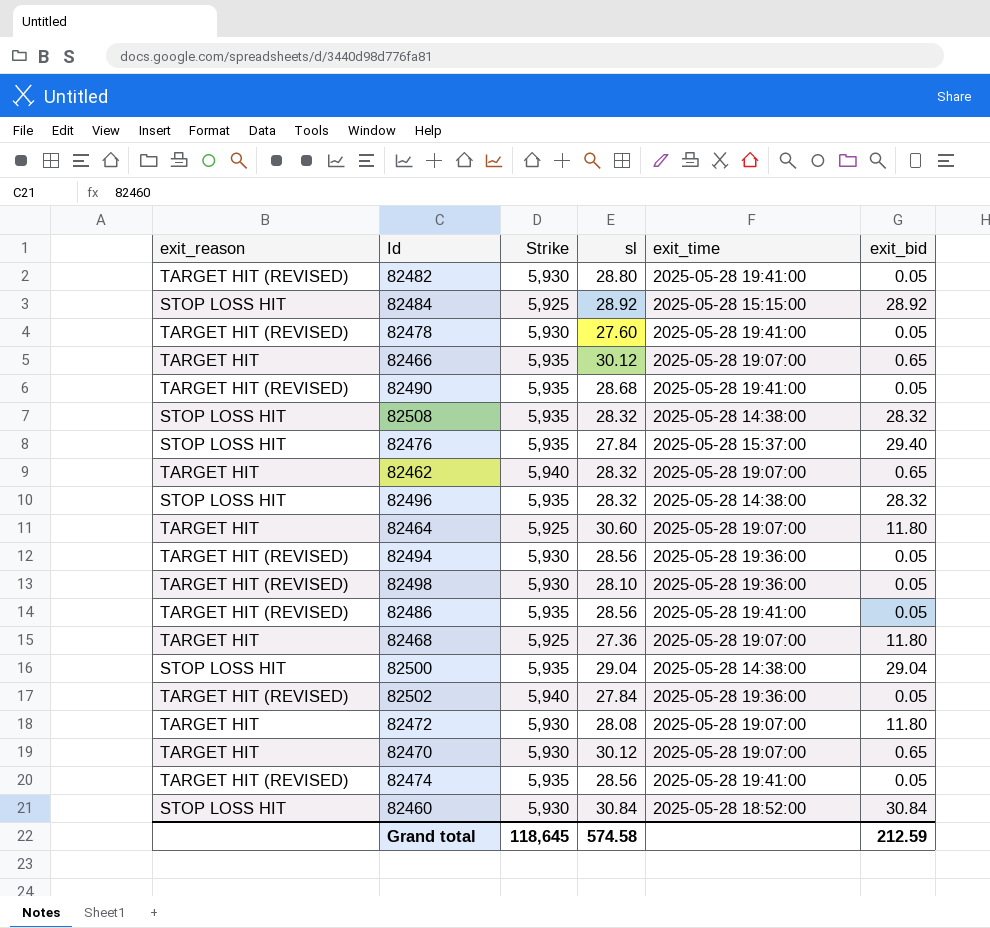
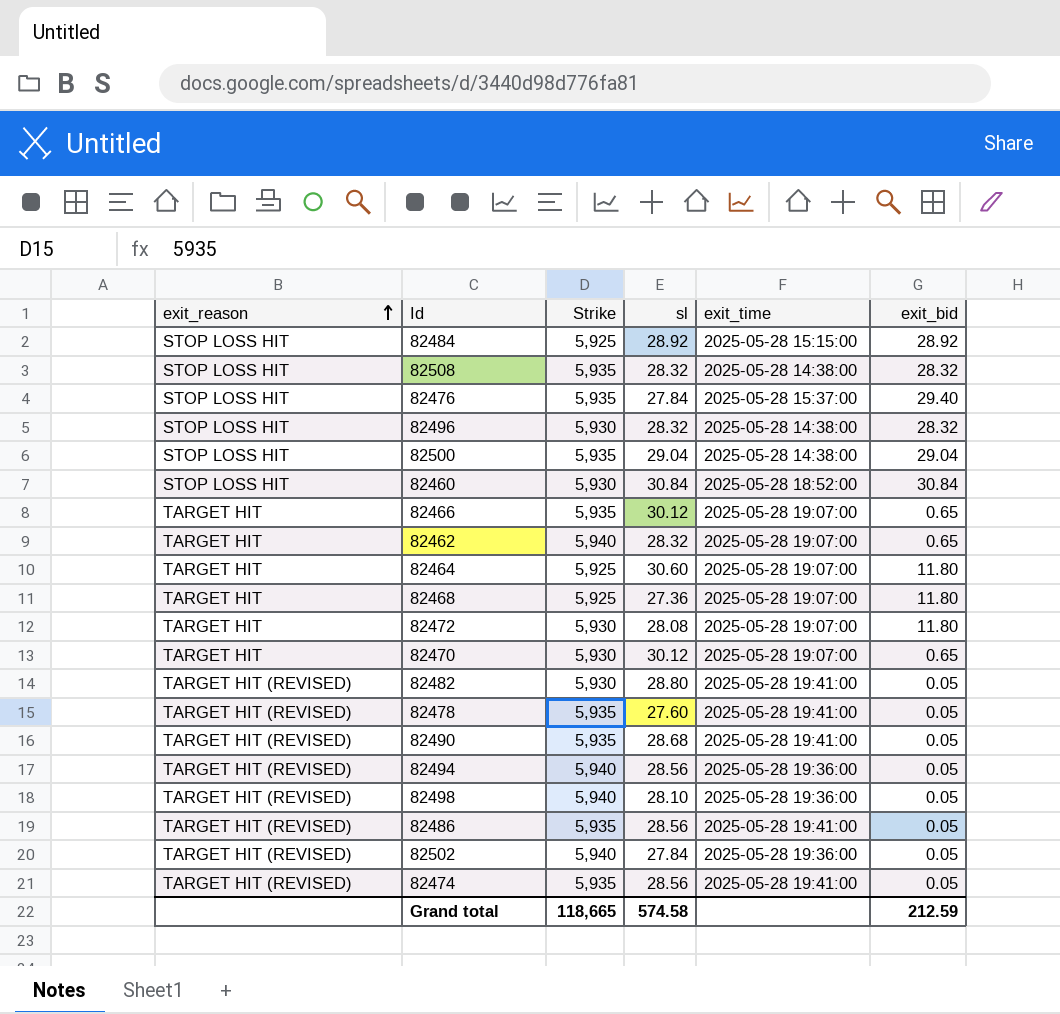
row order: none -> exit_reason ascending
82496 | Strike: 5,935 -> 5,930
82478 | Strike: 5,930 -> 5,935
82494 | Strike: 5,930 -> 5,940
82498 | Strike: 5,930 -> 5,940
Grand total | Strike: 118,645 -> 118,665

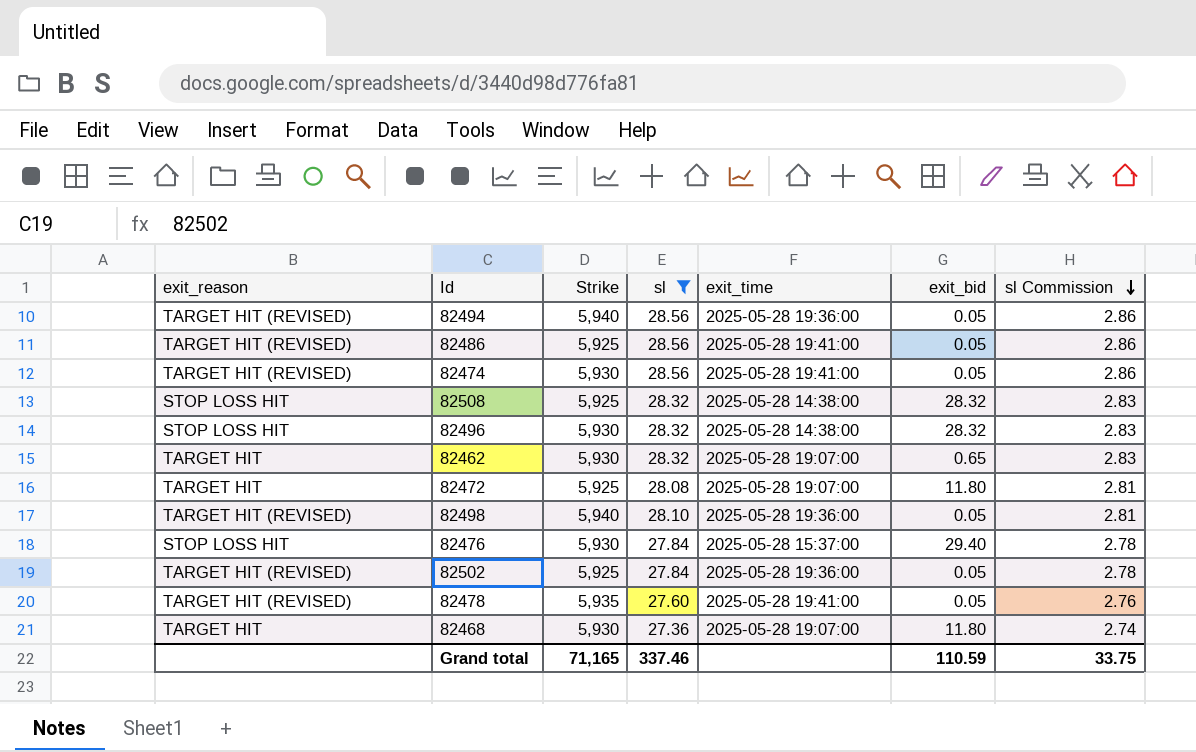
filter: none -> sl <= 28.56
row order: exit_reason ascending -> sl Commission descending
column sl Commission | formula: none -> [sl] * 0.1
82486 | Strike: 5,935 -> 5,925
82474 | Strike: 5,935 -> 5,930
82508 | Strike: 5,935 -> 5,925
82462 | Strike: 5,940 -> 5,930
82472 | Strike: 5,930 -> 5,925
82476 | Strike: 5,935 -> 5,930
82502 | Strike: 5,940 -> 5,925
82468 | Strike: 5,925 -> 5,930
Grand total | Strike: 118,665 -> 71,165
Grand total | sl: 574.58 -> 337.46
Grand total | exit_bid: 212.59 -> 110.59

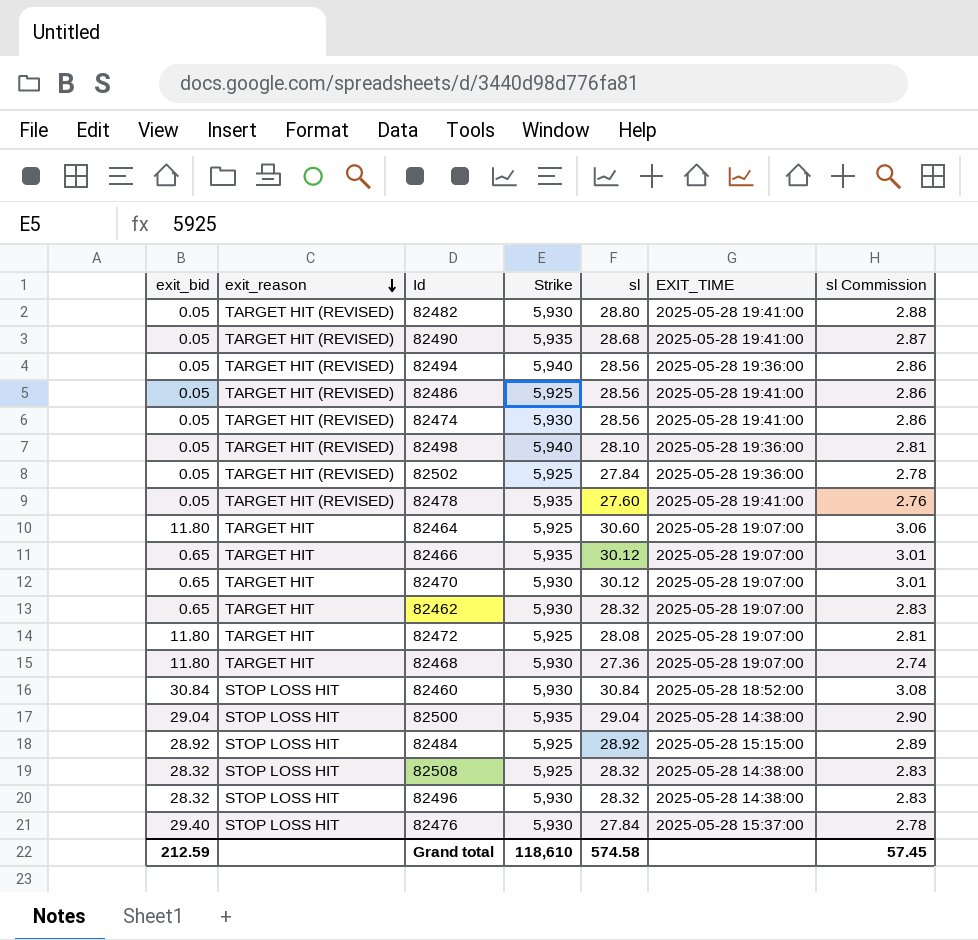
filter: sl <= 28.56 -> none
row order: sl Commission descending -> exit_reason descending
column exit_bid | position: 6 -> 1
column name: exit_time -> EXIT_TIME
Grand total | exit_bid: 110.59 -> 212.59
Grand total | Strike: 71,165 -> 118,610
Grand total | sl: 337.46 -> 574.58
Grand total | sl Commission: 33.75 -> 57.45

